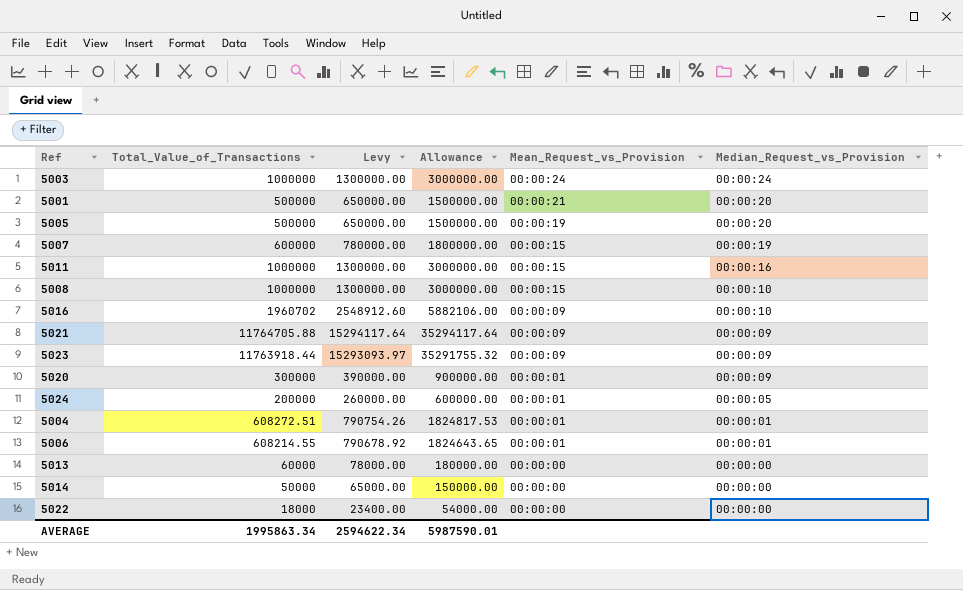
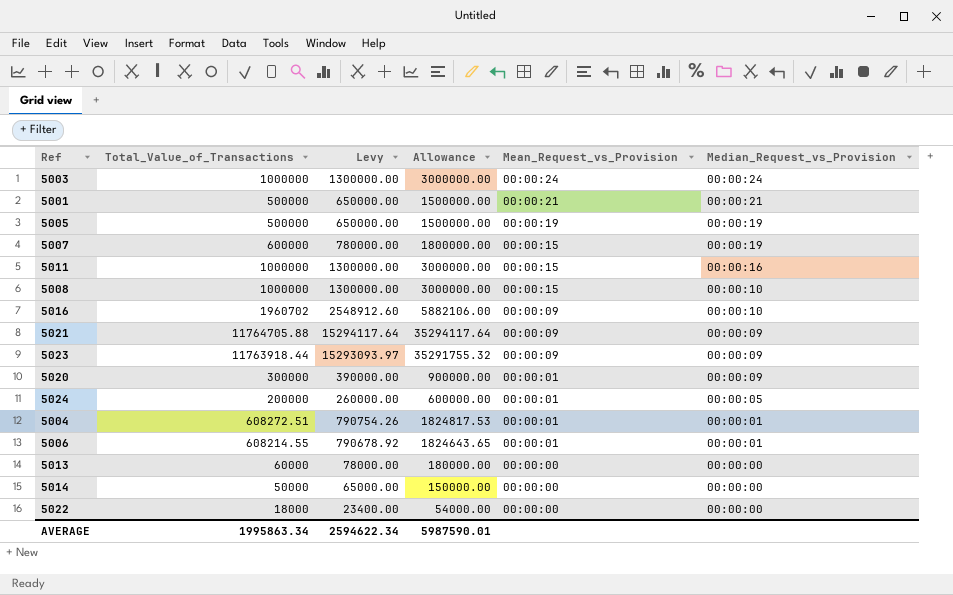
5001 | Median_Request_vs_Provision: 00:00:20 -> 00:00:21
5005 | Median_Request_vs_Provision: 00:00:20 -> 00:00:19

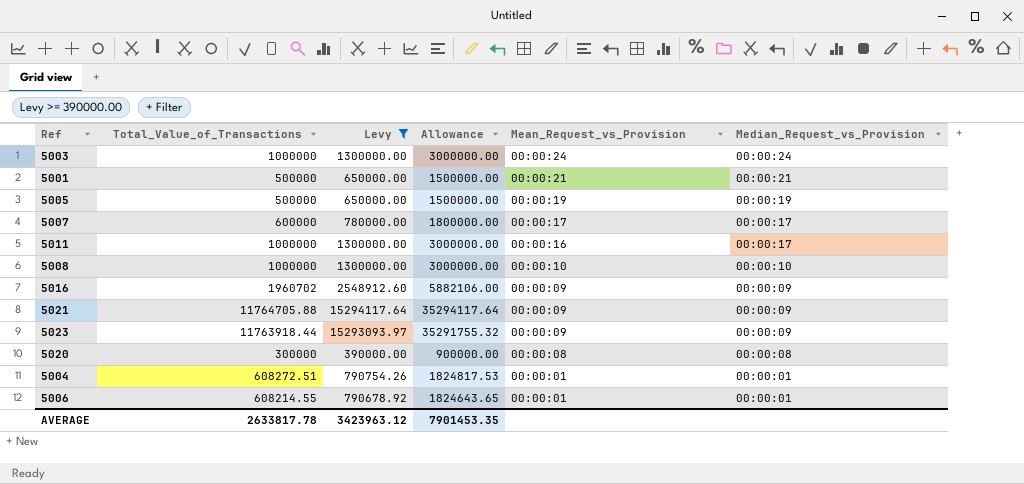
filter: none -> Levy >= 390000.00
5007 | Mean_Request_vs_Provision: 00:00:15 -> 00:00:17
5007 | Median_Request_vs_Provision: 00:00:19 -> 00:00:17
5011 | Mean_Request_vs_Provision: 00:00:15 -> 00:00:16
5011 | Median_Request_vs_Provision: 00:00:16 -> 00:00:17
5008 | Mean_Request_vs_Provision: 00:00:15 -> 00:00:10
5016 | Median_Request_vs_Provision: 00:00:10 -> 00:00:09
5020 | Mean_Request_vs_Provision: 00:00:01 -> 00:00:08
5020 | Median_Request_vs_Provision: 00:00:09 -> 00:00:08
AVERAGE | Total_Value_of_Transactions: 1995863.34 -> 2633817.78
AVERAGE | Levy: 2594622.34 -> 3423963.12
AVERAGE | Allowance: 5987590.01 -> 7901453.35

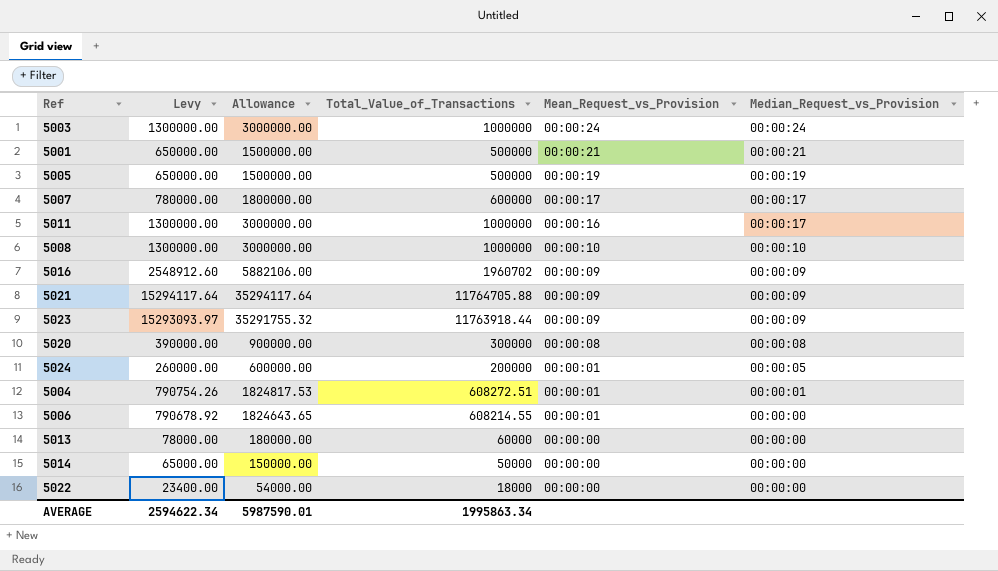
filter: Levy >= 390000.00 -> none
column Total_Value_of_Transactions | position: 2 -> 4
5006 | Median_Request_vs_Provision: 00:00:01 -> 00:00:00
AVERAGE | Levy: 3423963.12 -> 2594622.34
AVERAGE | Allowance: 7901453.35 -> 5987590.01
AVERAGE | Total_Value_of_Transactions: 2633817.78 -> 1995863.34

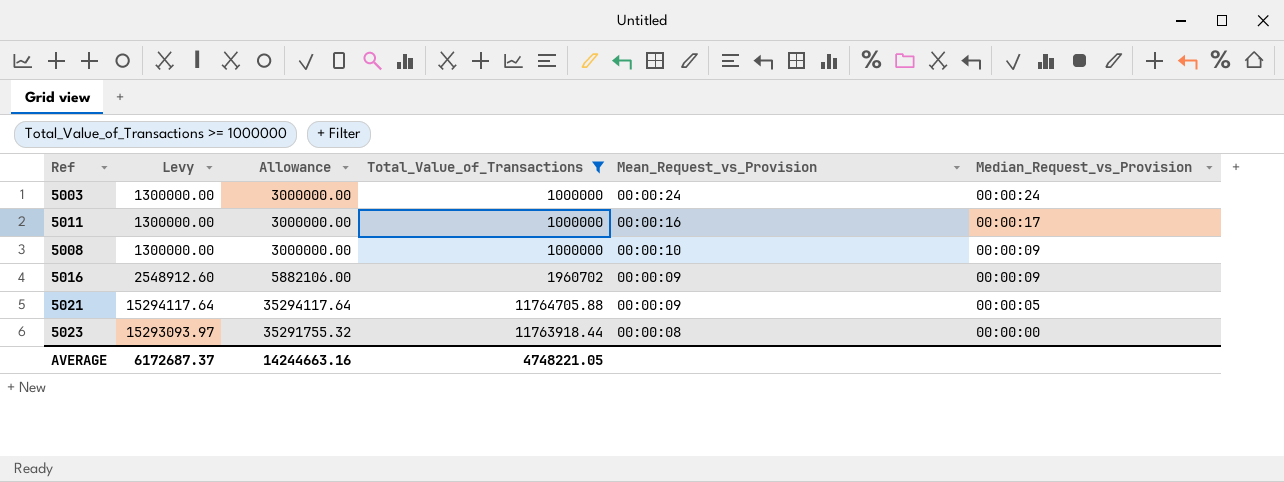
filter: none -> Total_Value_of_Transactions >= 1000000
5008 | Median_Request_vs_Provision: 00:00:10 -> 00:00:09
5021 | Median_Request_vs_Provision: 00:00:09 -> 00:00:05
5023 | Mean_Request_vs_Provision: 00:00:09 -> 00:00:08
5023 | Median_Request_vs_Provision: 00:00:09 -> 00:00:00
AVERAGE | Levy: 2594622.34 -> 6172687.37
AVERAGE | Allowance: 5987590.01 -> 14244663.16
AVERAGE | Total_Value_of_Transactions: 1995863.34 -> 4748221.05

